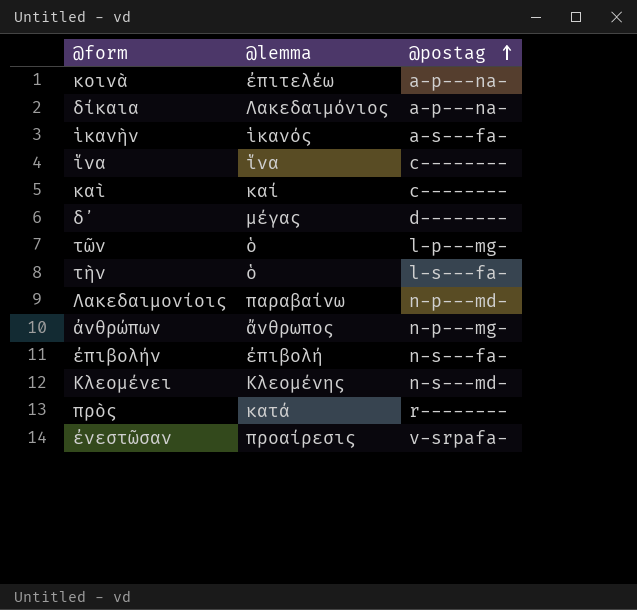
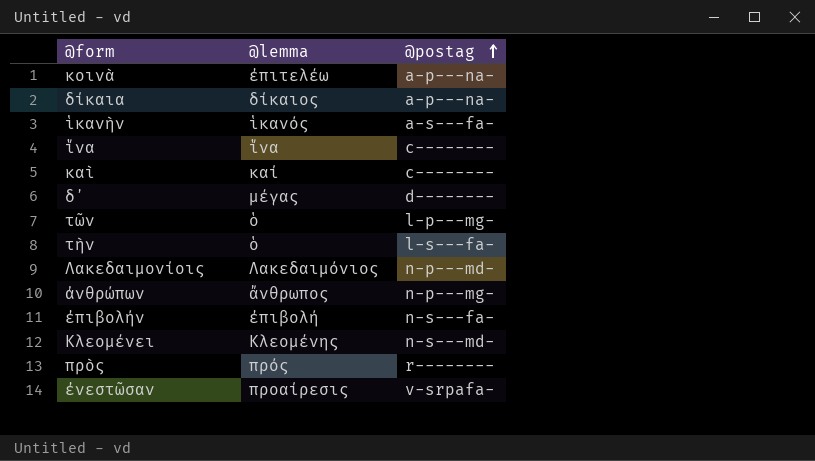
δίκαια | @lemma: Λακεδαιμόνιος -> δίκαιος
Λακεδαιμονίοις | @lemma: παραβαίνω -> Λακεδαιμόνιος
πρὸς | @lemma: κατά -> πρός

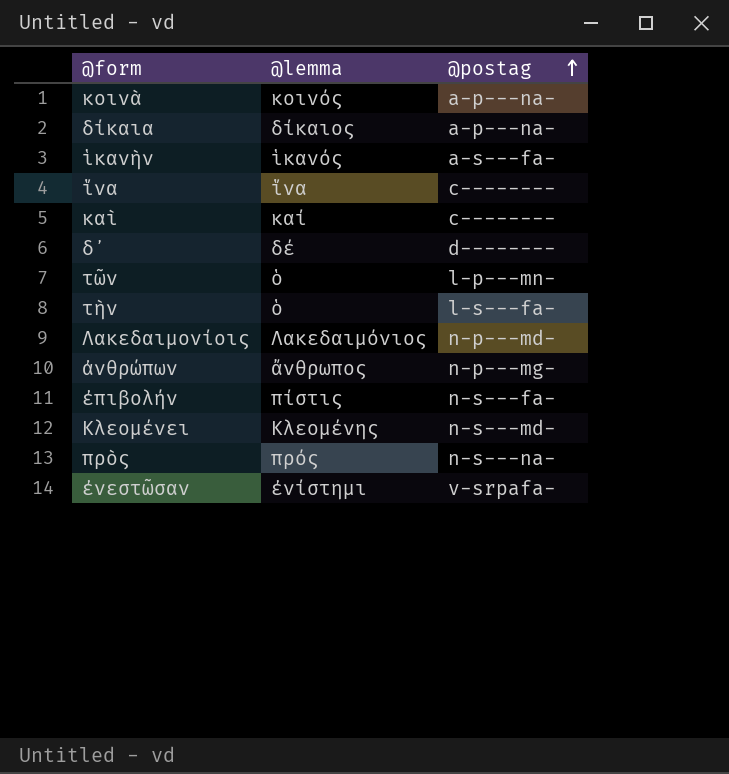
κοινὰ | @lemma: ἐπιτελέω -> κοινός
δʼ | @lemma: μέγας -> δέ
τῶν | @postag: l-p---mg- -> l-p---mn-
ἐπιβολήν | @lemma: ἐπιβολή -> πίστις
πρὸς | @postag: r-------- -> n-s---na-
ἐνεστῶσαν | @lemma: προαίρεσις -> ἐνίστημι

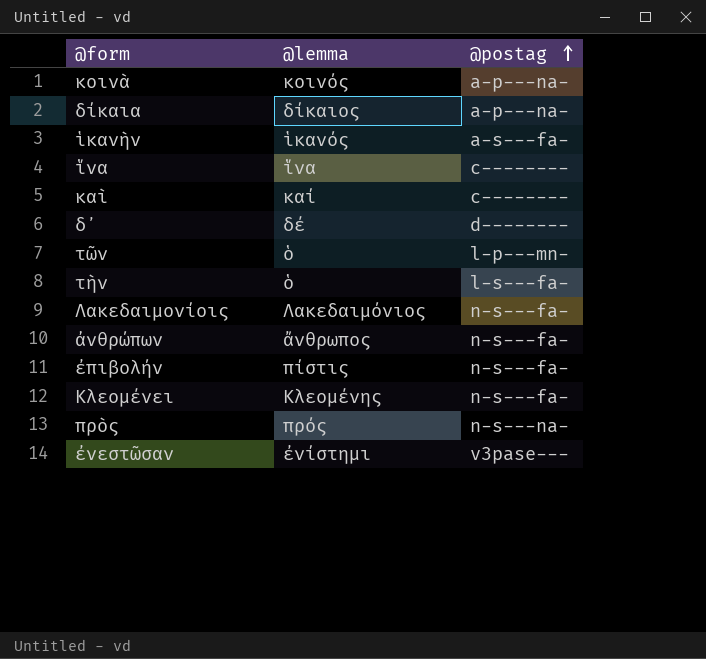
Λακεδαιμονίοις | @postag: n-p---md- -> n-s---fa-
ἀνθρώπων | @postag: n-p---mg- -> n-s---fa-
Κλεομένει | @postag: n-s---md- -> n-s---fa-
ἐνεστῶσαν | @postag: v-srpafa- -> v3pase---

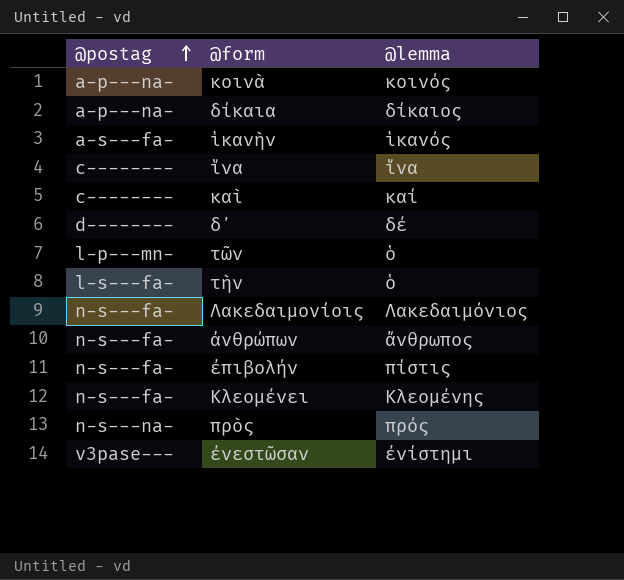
column @postag | position: 3 -> 1

